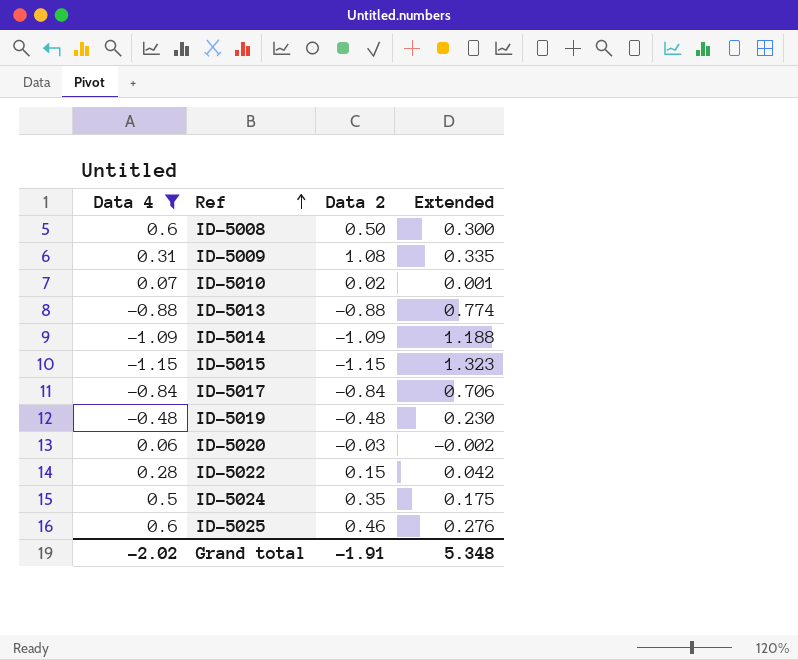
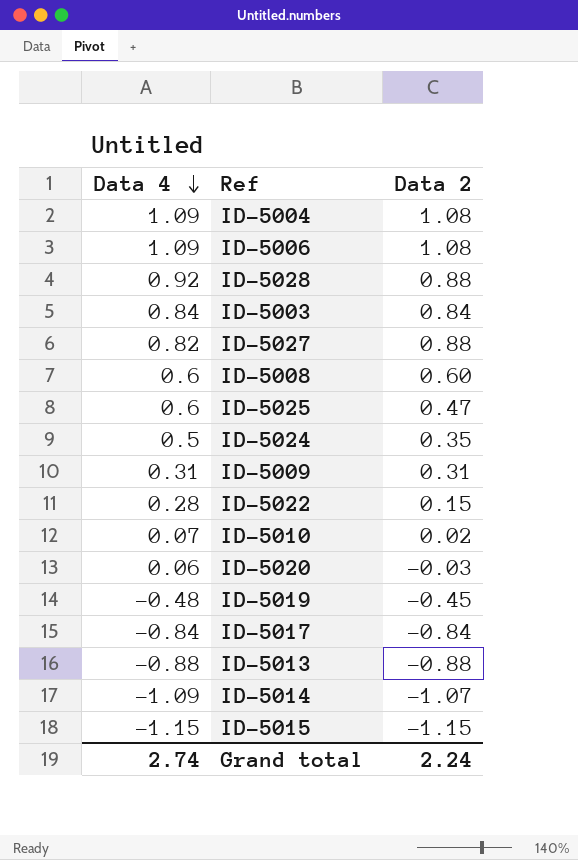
filter: Data 4 <= 0.6 -> none
row order: Ref ascending -> Data 4 descending
column Extended | formula: [Data 4] * [Data 2] -> none
ID-5008 | Data 2: 0.50 -> 0.60
ID-5025 | Data 2: 0.46 -> 0.47
ID-5009 | Data 2: 1.08 -> 0.31
ID-5019 | Data 2: -0.48 -> -0.45
ID-5014 | Data 2: -1.09 -> -1.07
Grand total | Data 4: -2.02 -> 2.74
Grand total | Data 2: -1.91 -> 2.24

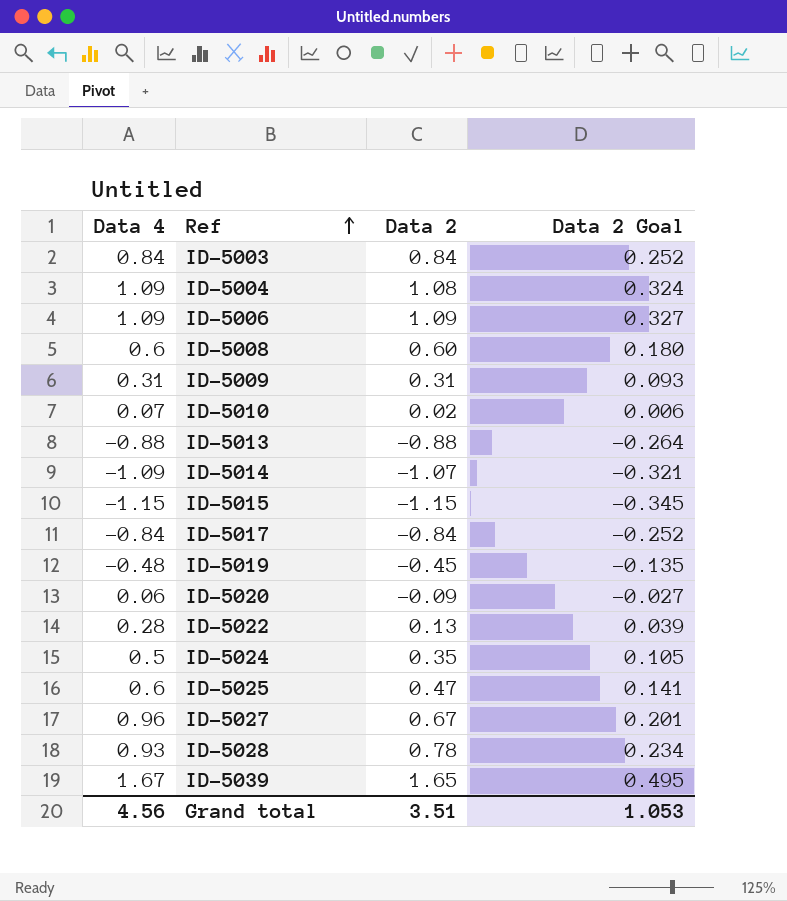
row order: Data 4 descending -> Ref ascending
column Data 2 Goal | formula: none -> [Data 2] * 0.3
ID-5006 | Data 2: 1.08 -> 1.09
ID-5020 | Data 2: -0.03 -> -0.09
ID-5022 | Data 2: 0.15 -> 0.13
ID-5027 | Data 4: 0.82 -> 0.96
ID-5027 | Data 2: 0.88 -> 0.67
ID-5028 | Data 4: 0.92 -> 0.93
ID-5028 | Data 2: 0.88 -> 0.78
row ID-5039: none -> 1.67 | 1.65 | 0.495
Grand total | Data 4: 2.74 -> 4.56
Grand total | Data 2: 2.24 -> 3.51

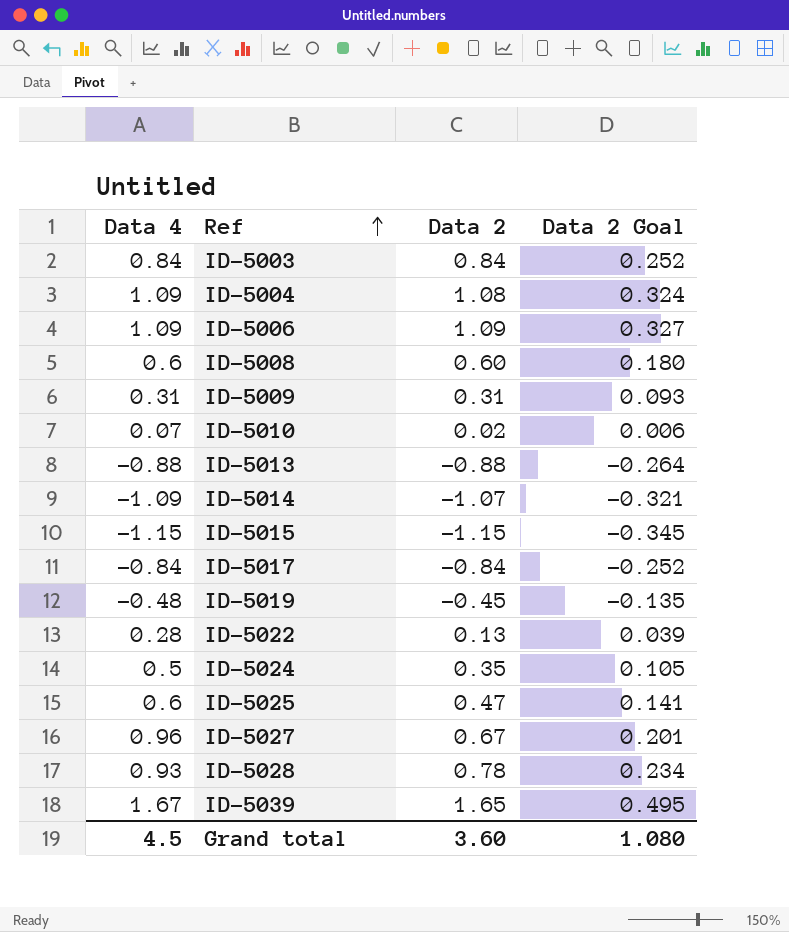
row ID-5020: 0.06 | -0.09 | -0.027 -> none
Grand total | Data 4: 4.56 -> 4.5
Grand total | Data 2: 3.51 -> 3.60
Grand total | Data 2 Goal: 1.053 -> 1.080

